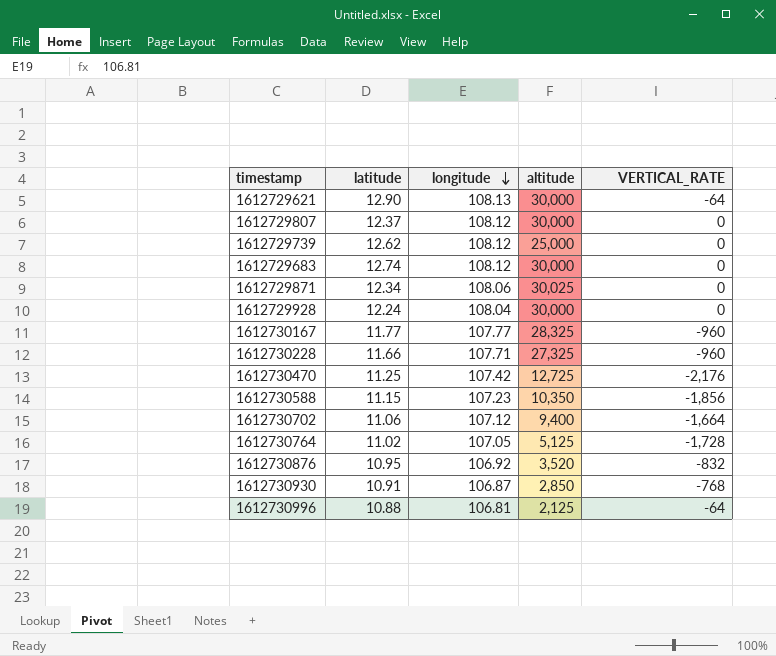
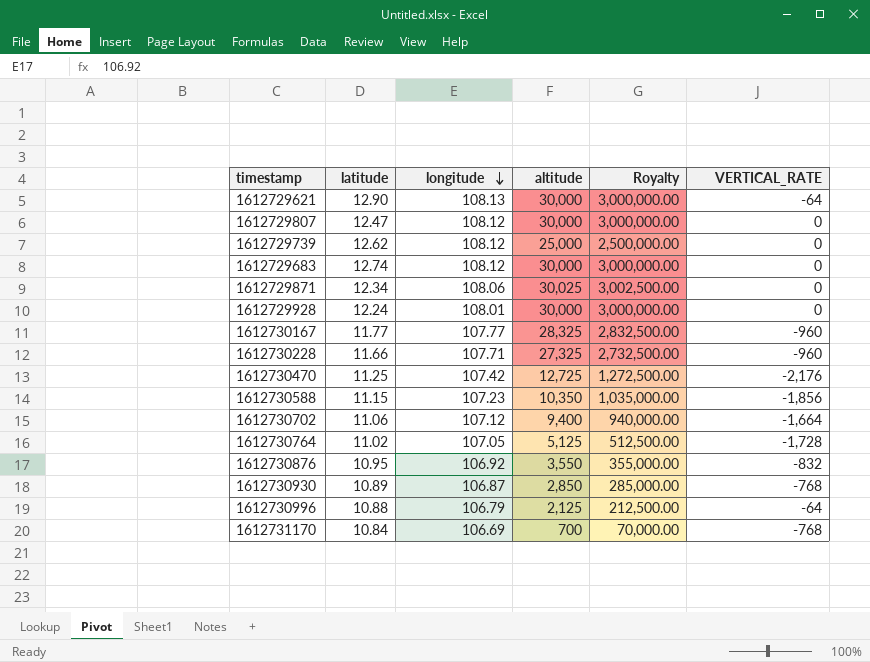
column Royalty | formula: none -> [altitude] * 100
1612729807 | latitude: 12.37 -> 12.47
1612729928 | longitude: 108.04 -> 108.01
1612730876 | altitude: 3,520 -> 3,550
1612730930 | latitude: 10.91 -> 10.89
1612730996 | longitude: 106.81 -> 106.79
row 1612731170: none -> 10.84 | 106.69 | 700 | 70,000.00 | -768

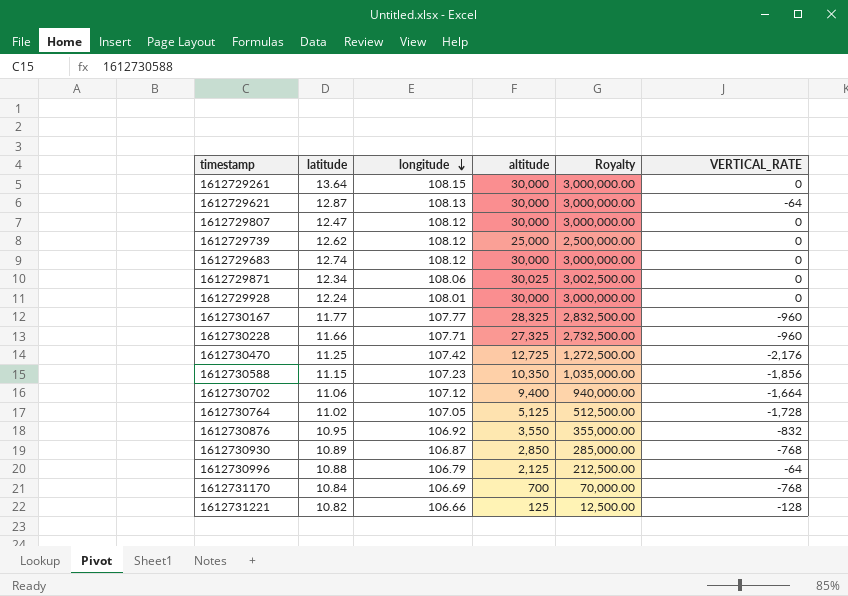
row 1612729261: none -> 13.64 | 108.15 | 30,000 | 3,000,000.00 | 0
1612729621 | latitude: 12.90 -> 12.87
row 1612731221: none -> 10.82 | 106.66 | 125 | 12,500.00 | -128

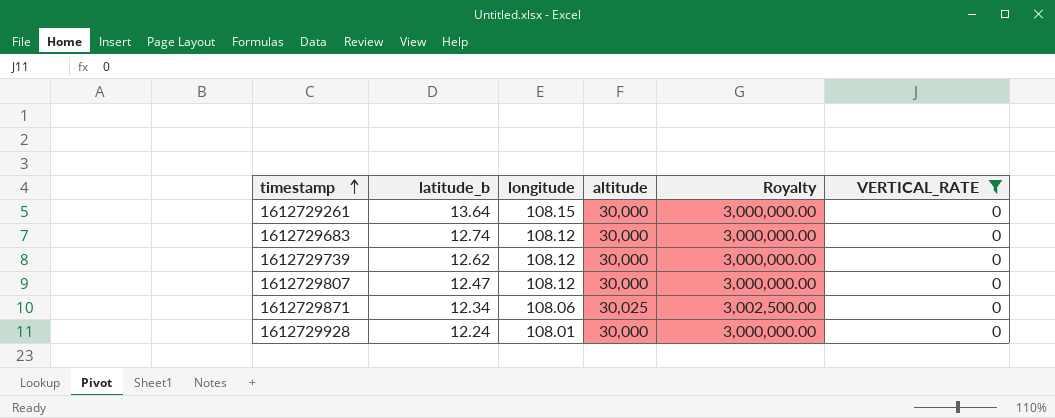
filter: none -> VERTICAL_RATE = 0
row order: longitude descending -> timestamp ascending
column name: latitude -> latitude_b
1612729739 | altitude: 25,000 -> 30,000
1612729739 | Royalty: 2,500,000.00 -> 3,000,000.00

